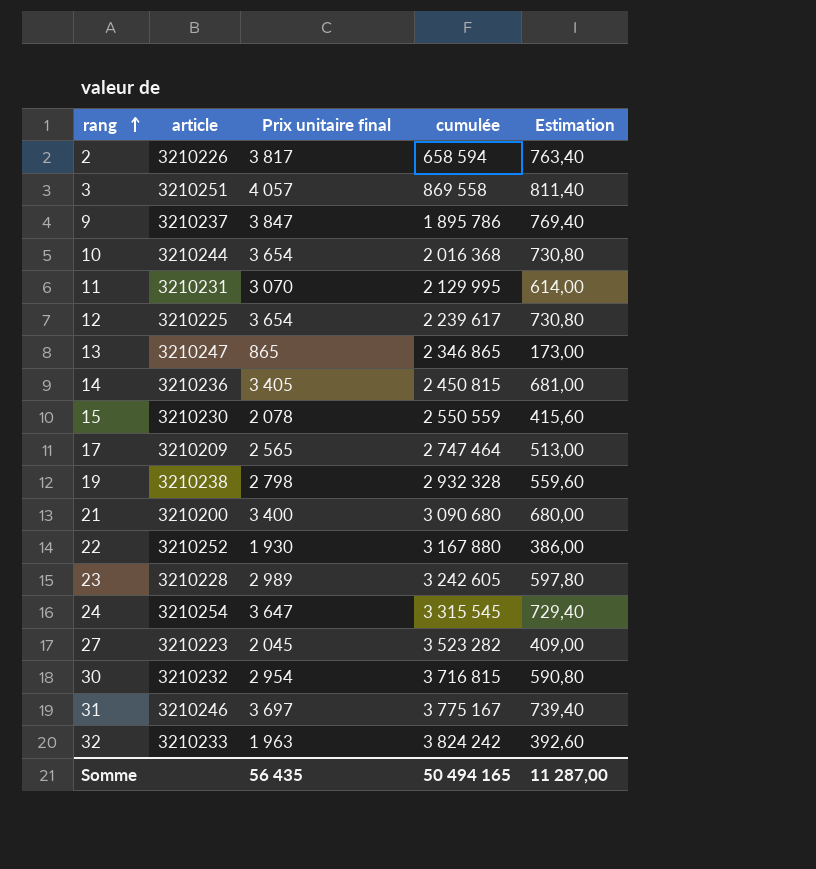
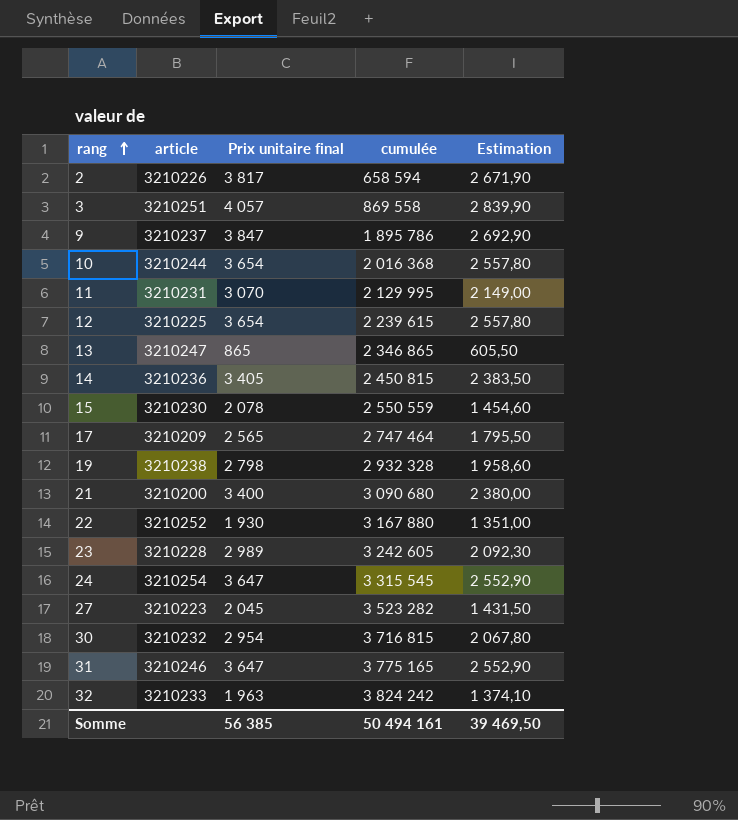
column Estimation | formula: [Prix unitaire final] * 0,2 -> [Prix unitaire final] * 0,7
12 | cumulée: 2 239 617 -> 2 239 615
31 | Prix unitaire final: 3 697 -> 3 647
31 | cumulée: 3 775 167 -> 3 775 165
Somme | Prix unitaire final: 56 435 -> 56 385
Somme | cumulée: 50 494 165 -> 50 494 161
Somme | Estimation: 11 287,00 -> 39 469,50

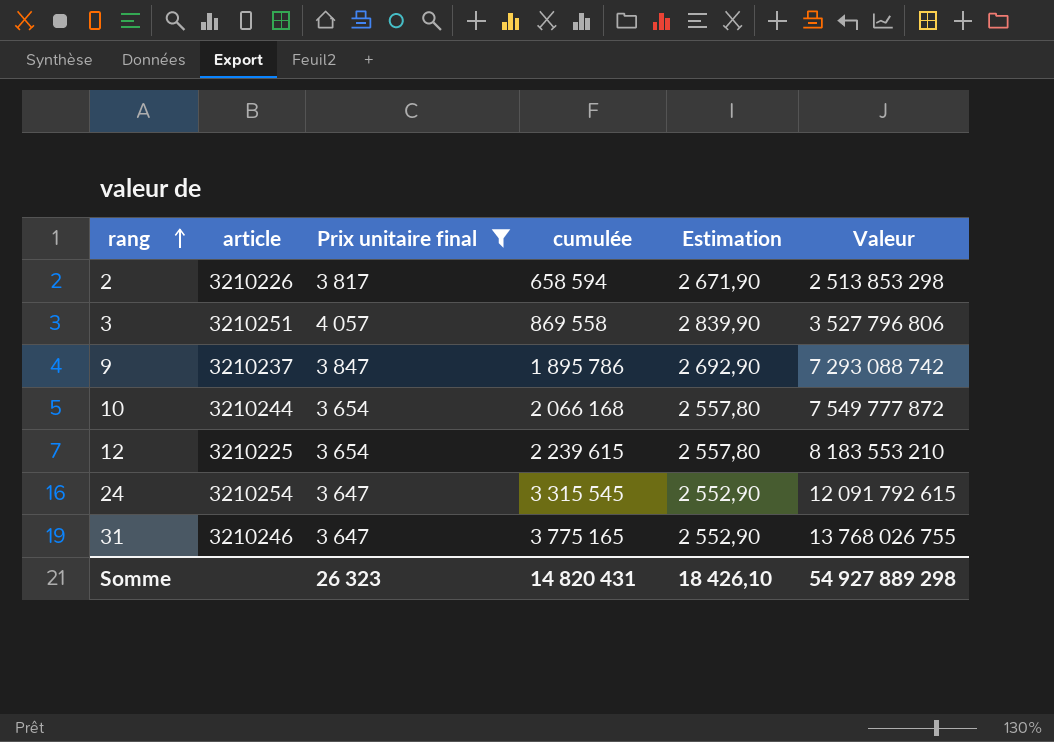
filter: none -> Prix unitaire final >= 3 647
column Valeur | formula: none -> [Prix unitaire final] * [cumulée]
10 | cumulée: 2 016 368 -> 2 066 168
Somme | Prix unitaire final: 56 385 -> 26 323
Somme | cumulée: 50 494 161 -> 14 820 431
Somme | Estimation: 39 469,50 -> 18 426,10

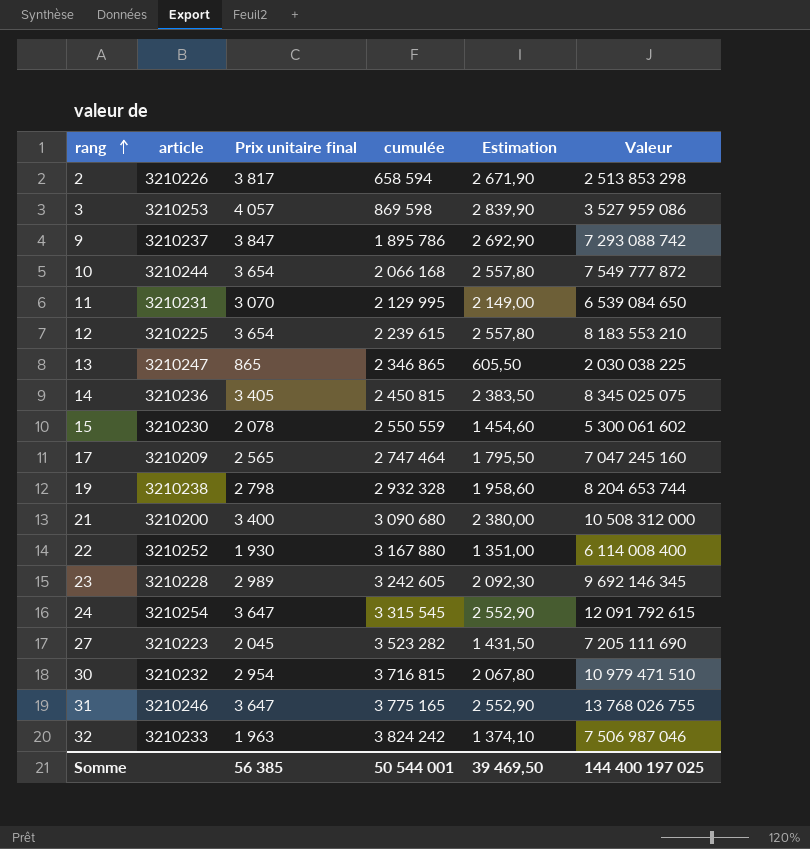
filter: Prix unitaire final >= 3 647 -> none
3 | article: 3210251 -> 3210253
3 | cumulée: 869 558 -> 869 598
3 | Valeur: 3 527 796 806 -> 3 527 959 086
Somme | Prix unitaire final: 26 323 -> 56 385
Somme | cumulée: 14 820 431 -> 50 544 001
Somme | Estimation: 18 426,10 -> 39 469,50
Somme | Valeur: 54 927 889 298 -> 144 400 197 025

